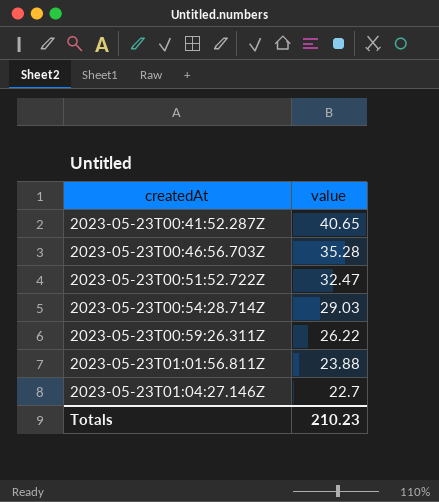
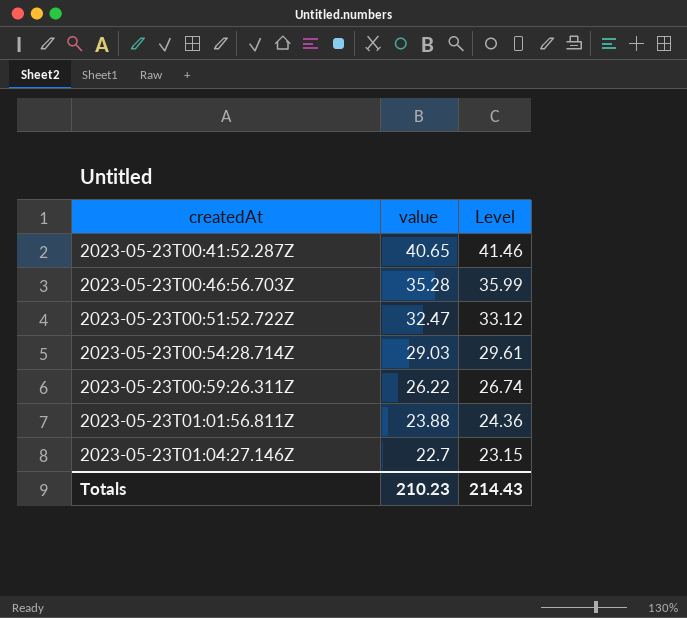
column Level | formula: none -> [value] * 1.02

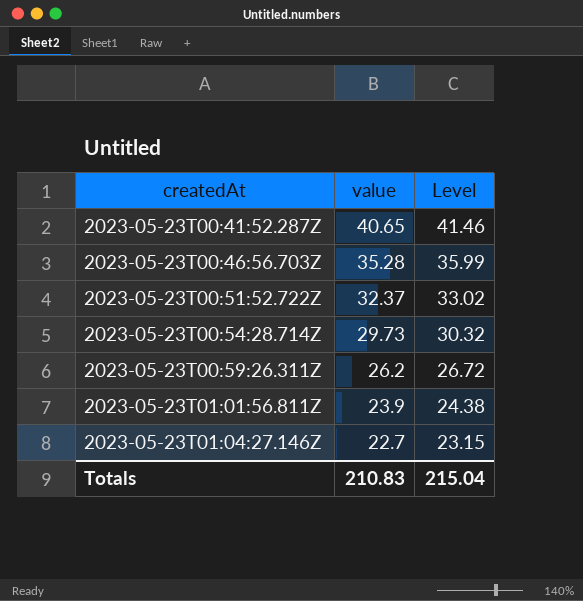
2023-05-23T00:51:52.722Z | value: 32.47 -> 32.37
2023-05-23T00:51:52.722Z | Level: 33.12 -> 33.02
2023-05-23T00:54:28.714Z | value: 29.03 -> 29.73
2023-05-23T00:54:28.714Z | Level: 29.61 -> 30.32
2023-05-23T00:59:26.311Z | value: 26.22 -> 26.2
2023-05-23T00:59:26.311Z | Level: 26.74 -> 26.72
2023-05-23T01:01:56.811Z | value: 23.88 -> 23.9
2023-05-23T01:01:56.811Z | Level: 24.36 -> 24.38
Totals | value: 210.23 -> 210.83
Totals | Level: 214.43 -> 215.04

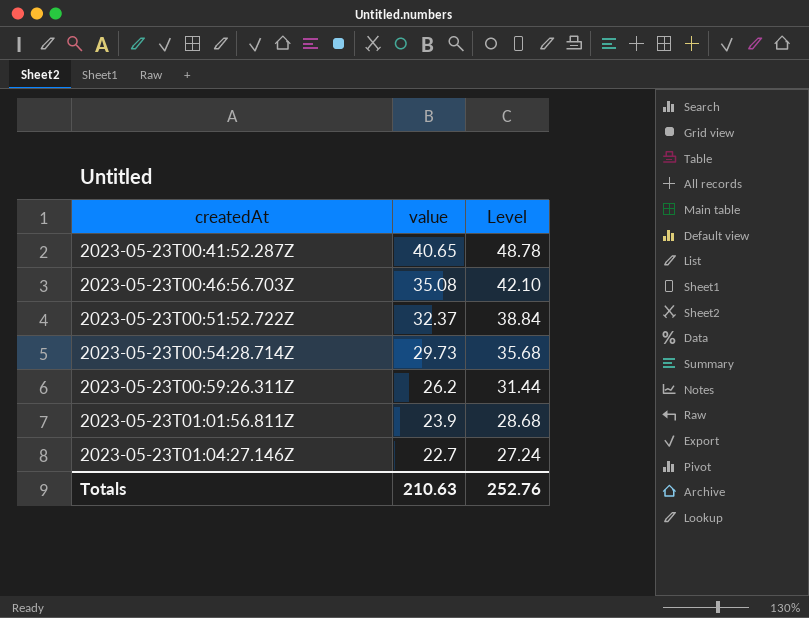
column Level | formula: [value] * 1.02 -> [value] * 1.2
2023-05-23T00:46:56.703Z | value: 35.28 -> 35.08
Totals | value: 210.83 -> 210.63
Totals | Level: 215.04 -> 252.76

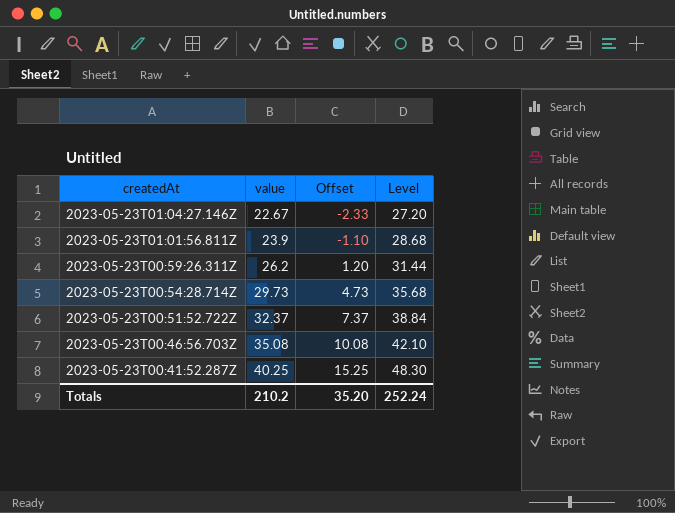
row order: createdAt ascending -> createdAt descending
column Offset | formula: none -> [value] - 25
2023-05-23T01:04:27.146Z | value: 22.7 -> 22.67
2023-05-23T01:04:27.146Z | Level: 27.24 -> 27.20
2023-05-23T00:41:52.287Z | value: 40.65 -> 40.25
2023-05-23T00:41:52.287Z | Level: 48.78 -> 48.30
Totals | value: 210.63 -> 210.2
Totals | Level: 252.76 -> 252.24

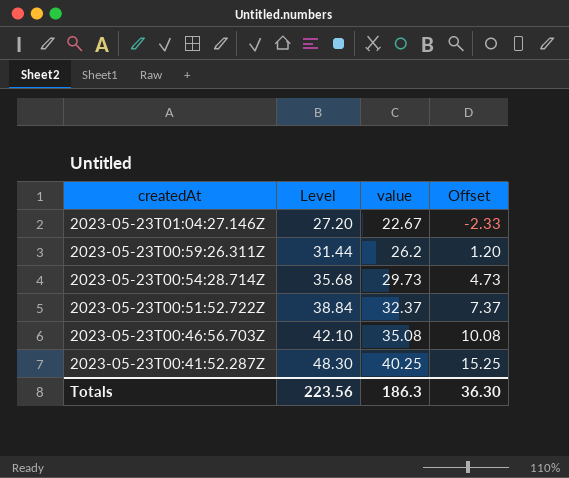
column Level | position: 4 -> 2
row 2023-05-23T01:01:56.811Z: 23.9 | -1.10 | 28.68 -> none
Totals | Level: 252.24 -> 223.56
Totals | value: 210.2 -> 186.3
Totals | Offset: 35.20 -> 36.30

